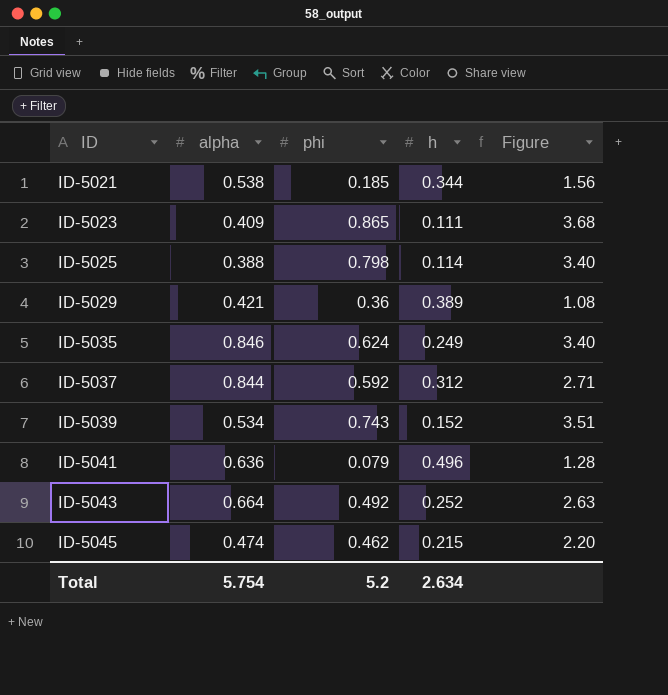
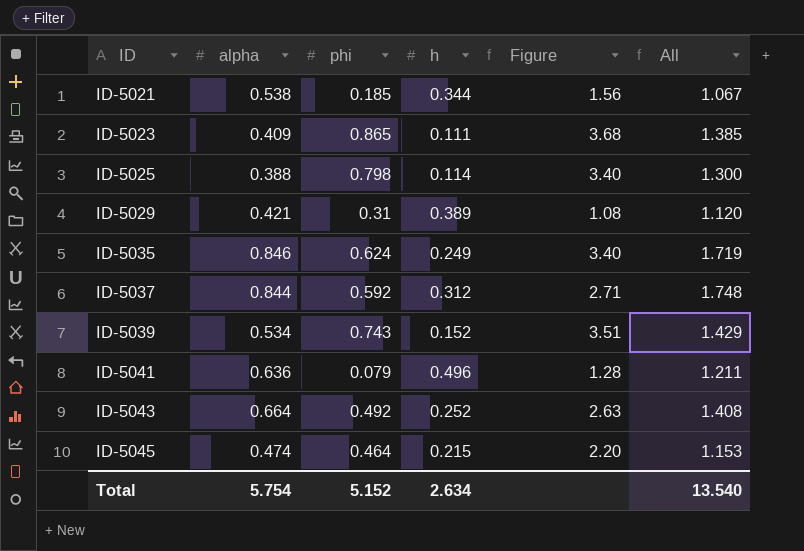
column All | formula: none -> [alpha] + [phi] + [h]
ID-5029 | phi: 0.36 -> 0.31
ID-5045 | phi: 0.462 -> 0.464
Total | phi: 5.2 -> 5.152

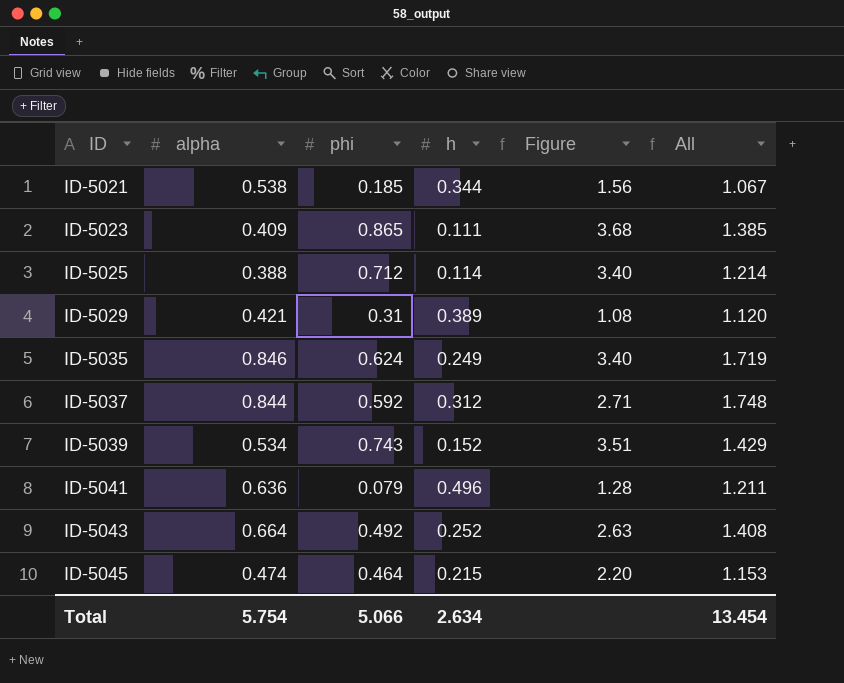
ID-5025 | phi: 0.798 -> 0.712
ID-5025 | All: 1.300 -> 1.214
Total | phi: 5.152 -> 5.066
Total | All: 13.540 -> 13.454

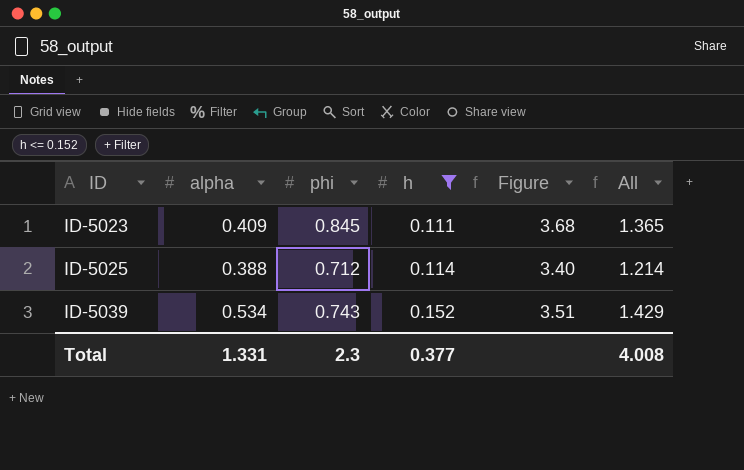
filter: none -> h <= 0.152
ID-5023 | phi: 0.865 -> 0.845
ID-5023 | All: 1.385 -> 1.365
Total | alpha: 5.754 -> 1.331
Total | phi: 5.066 -> 2.3
Total | h: 2.634 -> 0.377
Total | All: 13.454 -> 4.008

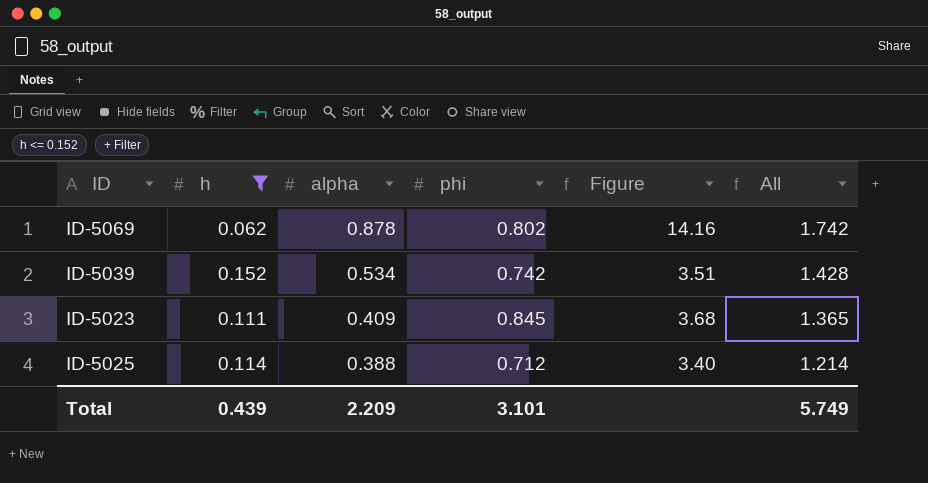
row order: ID ascending -> alpha descending
column h | position: 4 -> 2
row ID-5069: none -> 0.062 | 0.878 | 0.802 | 14.16 | 1.742
ID-5039 | phi: 0.743 -> 0.742
ID-5039 | All: 1.429 -> 1.428
Total | h: 0.377 -> 0.439
Total | alpha: 1.331 -> 2.209
Total | phi: 2.3 -> 3.101
Total | All: 4.008 -> 5.749

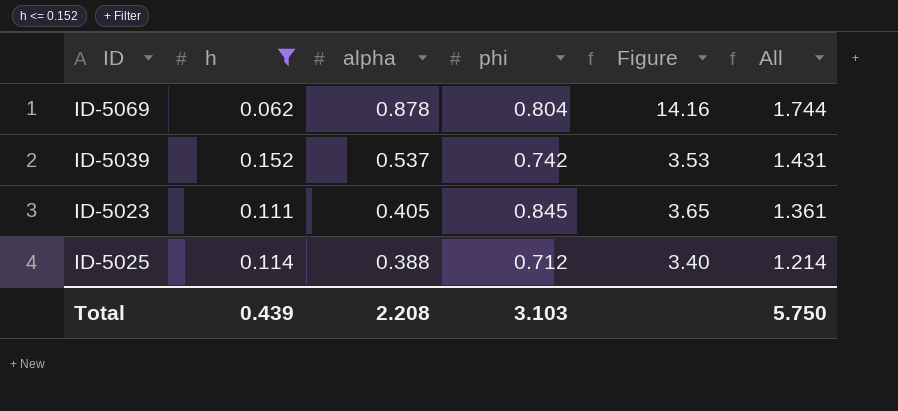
ID-5069 | phi: 0.802 -> 0.804
ID-5069 | All: 1.742 -> 1.744
ID-5039 | alpha: 0.534 -> 0.537
ID-5039 | Figure: 3.51 -> 3.53
ID-5039 | All: 1.428 -> 1.431
ID-5023 | alpha: 0.409 -> 0.405
ID-5023 | Figure: 3.68 -> 3.65
ID-5023 | All: 1.365 -> 1.361
Total | alpha: 2.209 -> 2.208
Total | phi: 3.101 -> 3.103
Total | All: 5.749 -> 5.750

